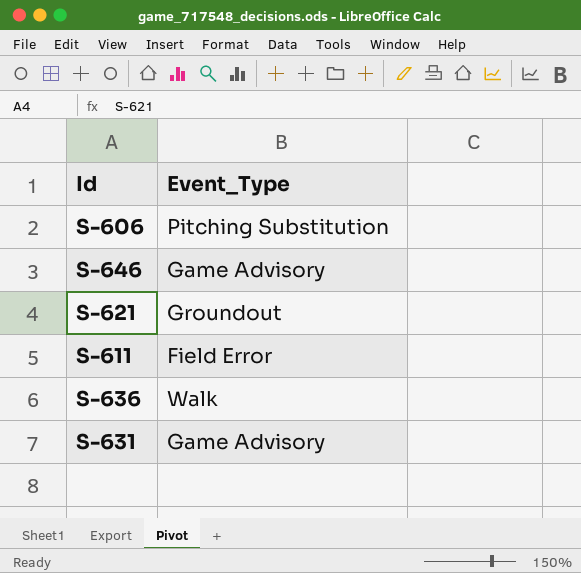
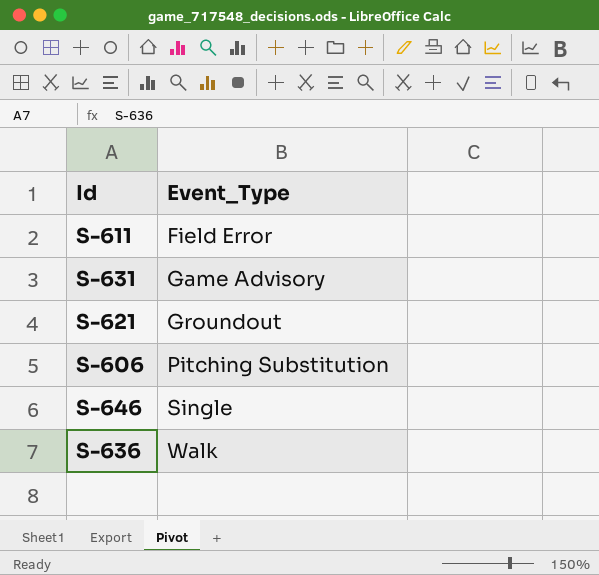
row order: none -> Event_Type ascending
S-646 | Event_Type: Game Advisory -> Single

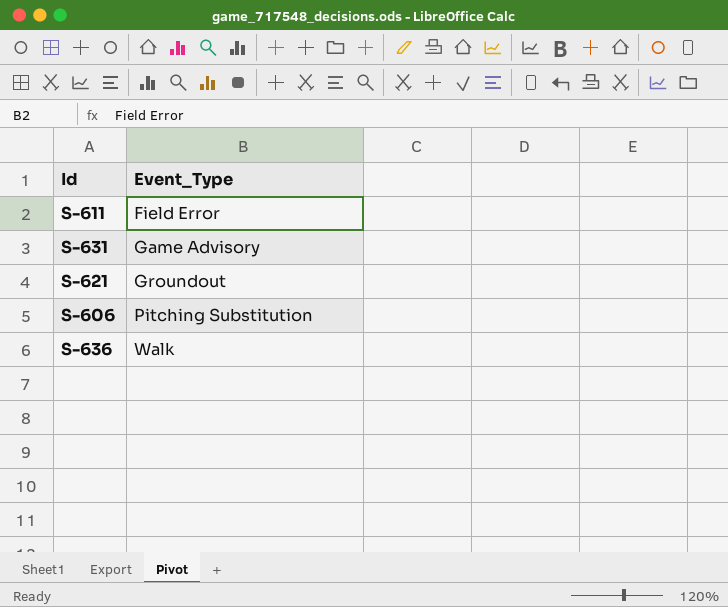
row S-646: Single -> none

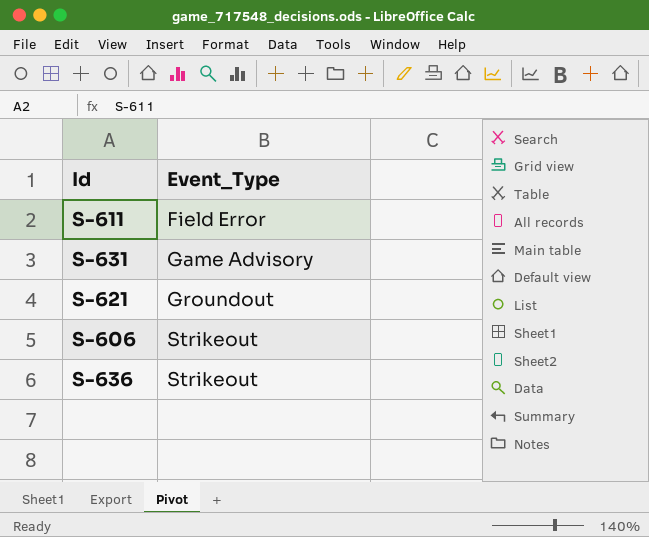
S-606 | Event_Type: Pitching Substitution -> Strikeout
S-636 | Event_Type: Walk -> Strikeout

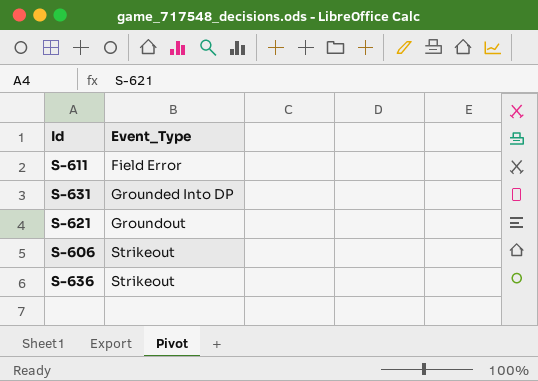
S-631 | Event_Type: Game Advisory -> Grounded Into DP

